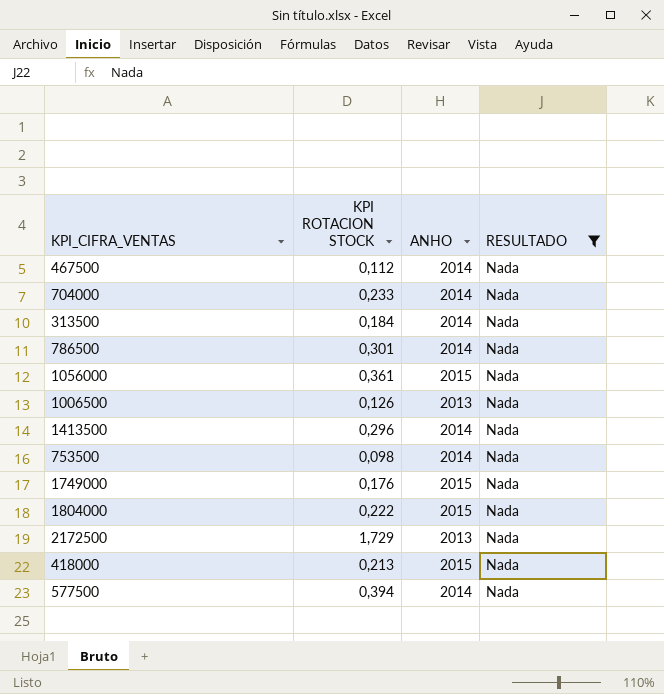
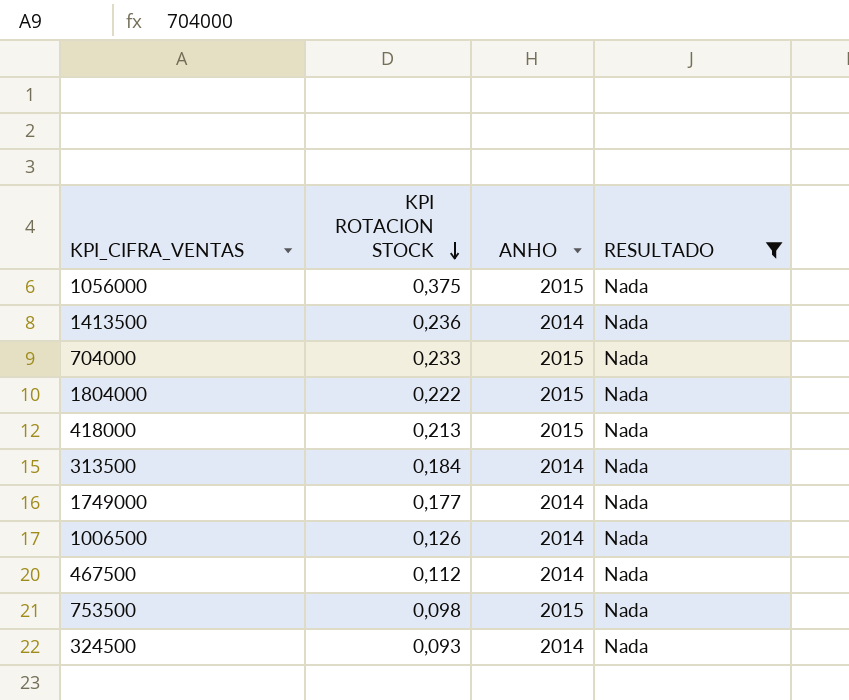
row order: none -> KPI ROTACION STOCK descending
row 786500: 0,301 | 2014 | Nada -> none
row 2172500: 1,729 | 2013 | Nada -> none
row 577500: 0,394 | 2014 | Nada -> none
1056000 | KPI ROTACION STOCK: 0,361 -> 0,375
1413500 | KPI ROTACION STOCK: 0,296 -> 0,236
704000 | ANHO: 2014 -> 2015
1749000 | KPI ROTACION STOCK: 0,176 -> 0,177
1749000 | ANHO: 2015 -> 2014
1006500 | ANHO: 2013 -> 2014
753500 | ANHO: 2014 -> 2015
row 324500: none -> 0,093 | 2014 | Nada

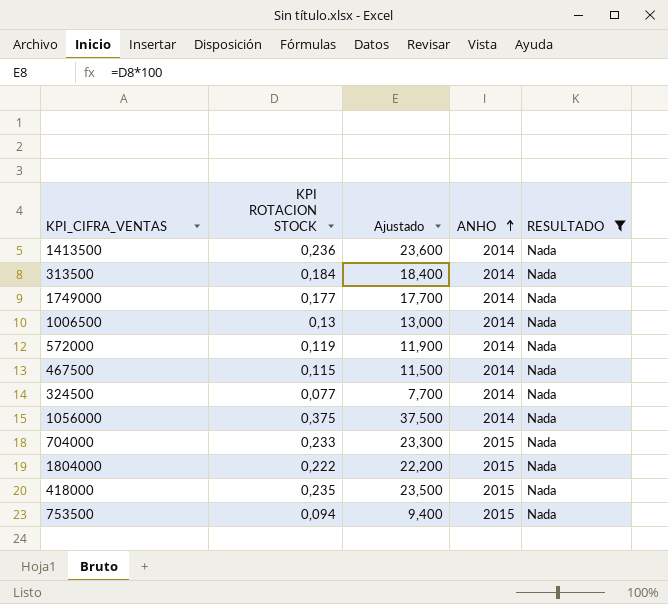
row order: KPI ROTACION STOCK descending -> ANHO ascending
column Ajustado | formula: none -> [KPI ROTACION STOCK] * 100
1006500 | KPI ROTACION STOCK: 0,126 -> 0,13
row 572000: none -> 0,119 | 11,900 | 2014 | Nada
467500 | KPI ROTACION STOCK: 0,112 -> 0,115
324500 | KPI ROTACION STOCK: 0,093 -> 0,077
1056000 | ANHO: 2015 -> 2014
418000 | KPI ROTACION STOCK: 0,213 -> 0,235
753500 | KPI ROTACION STOCK: 0,098 -> 0,094

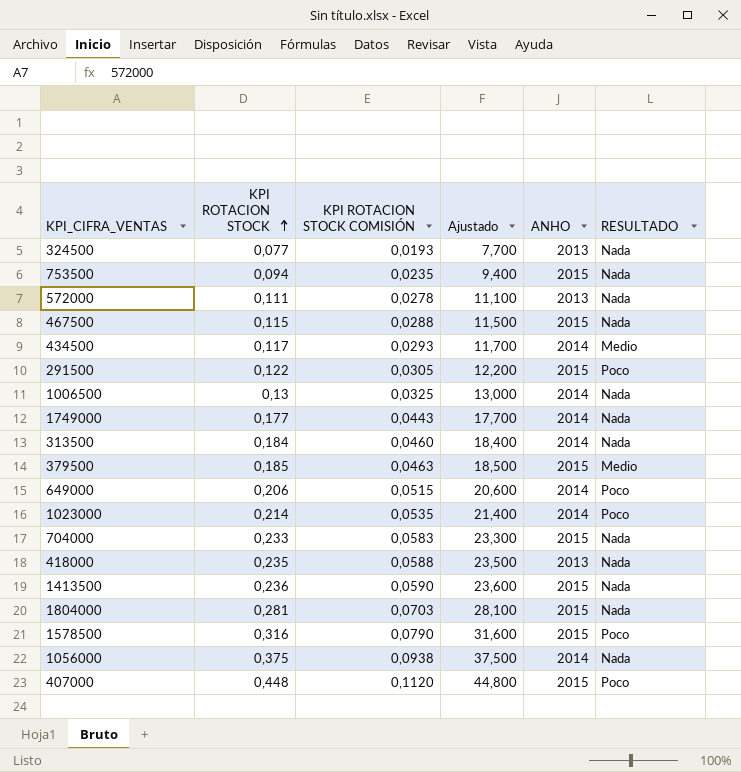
filter: RESULTADO = Nada -> none
row order: ANHO ascending -> KPI ROTACION STOCK ascending
column KPI ROTACION STOCK COMISIÓN | formula: none -> [KPI ROTACION STOCK] * 0,25
324500 | ANHO: 2014 -> 2013
572000 | KPI ROTACION STOCK: 0,119 -> 0,111
572000 | Ajustado: 11,900 -> 11,100
572000 | ANHO: 2014 -> 2013
467500 | ANHO: 2014 -> 2015
418000 | ANHO: 2015 -> 2013
1413500 | ANHO: 2014 -> 2015
1804000 | KPI ROTACION STOCK: 0,222 -> 0,281
1804000 | Ajustado: 22,200 -> 28,100

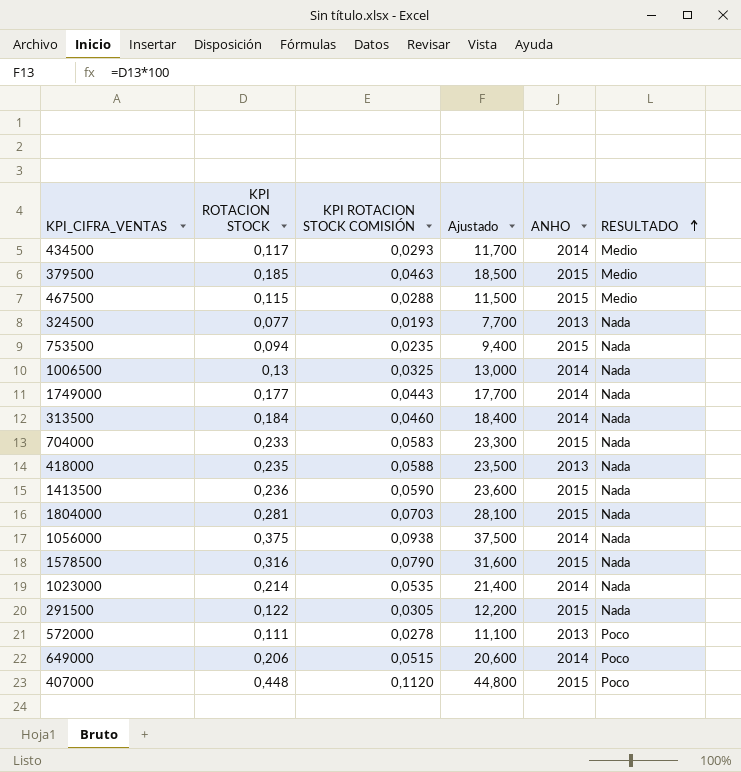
row order: KPI ROTACION STOCK ascending -> RESULTADO ascending
467500 | RESULTADO: Nada -> Medio
1578500 | RESULTADO: Poco -> Nada
1023000 | RESULTADO: Poco -> Nada
291500 | RESULTADO: Poco -> Nada
572000 | RESULTADO: Nada -> Poco

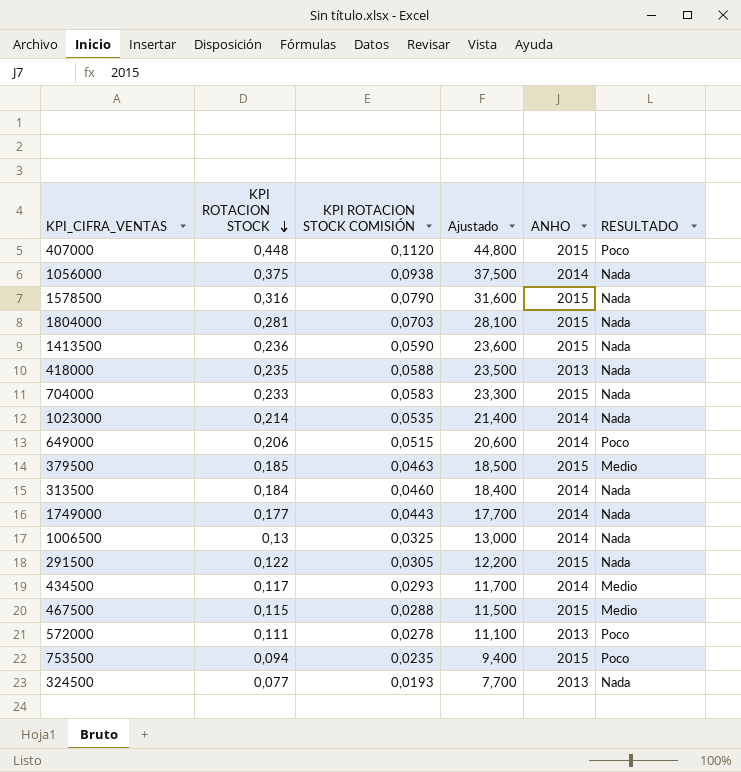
row order: RESULTADO ascending -> KPI ROTACION STOCK descending
753500 | RESULTADO: Nada -> Poco

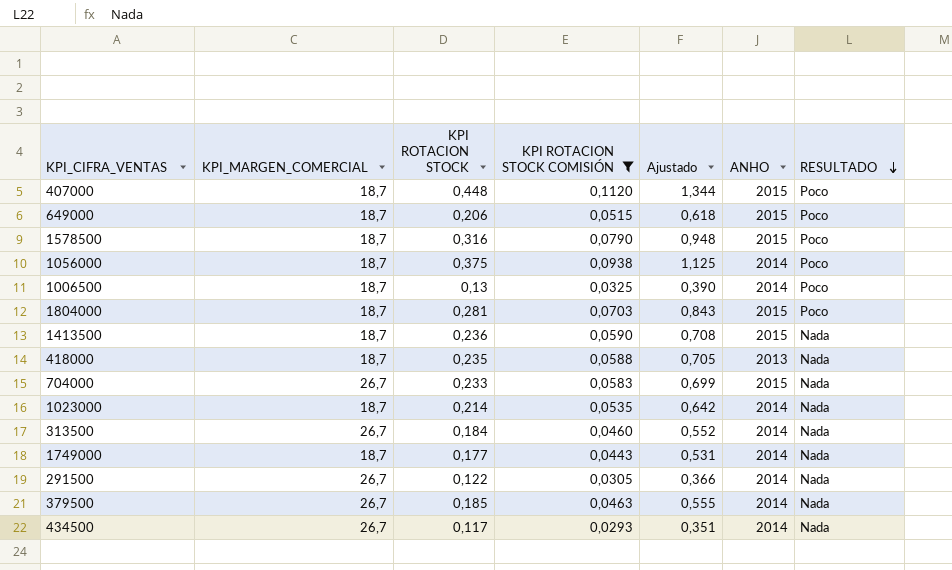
filter: none -> KPI ROTACION STOCK COMISIÓN >= 0,0293
row order: KPI ROTACION STOCK descending -> RESULTADO descending
column KPI_MARGEN_COMERCIAL | position: none -> 2
column Ajustado | formula: [KPI ROTACION STOCK] * 100 -> [KPI ROTACION STOCK] * 3
649000 | ANHO: 2014 -> 2015
1578500 | RESULTADO: Nada -> Poco
1056000 | RESULTADO: Nada -> Poco
1006500 | RESULTADO: Nada -> Poco
1804000 | RESULTADO: Nada -> Poco
291500 | ANHO: 2015 -> 2014
379500 | ANHO: 2015 -> 2014
379500 | RESULTADO: Medio -> Nada
434500 | RESULTADO: Medio -> Nada

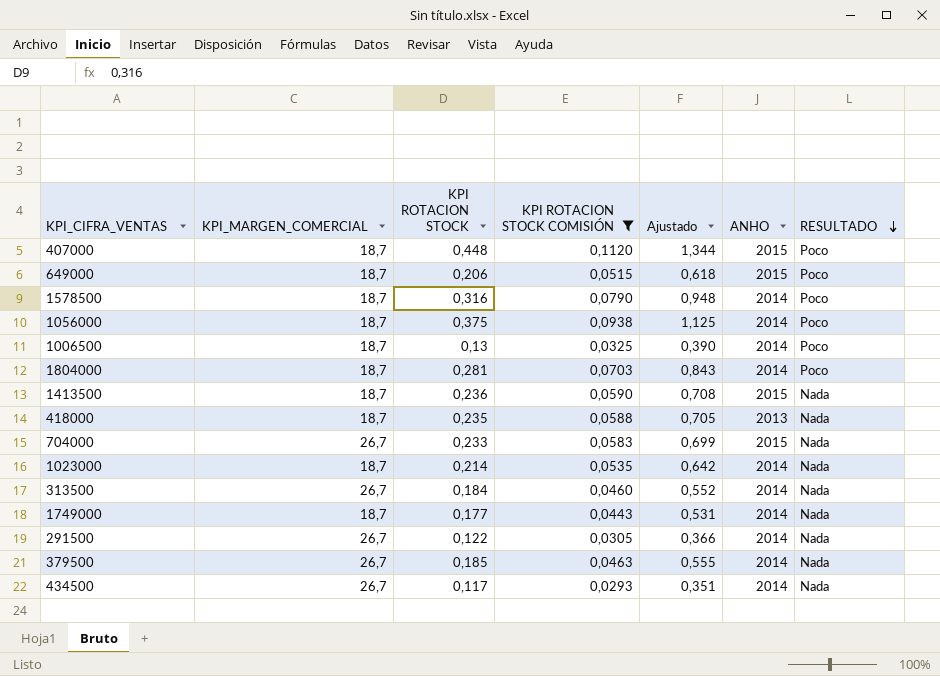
1578500 | ANHO: 2015 -> 2014
1804000 | ANHO: 2015 -> 2014

